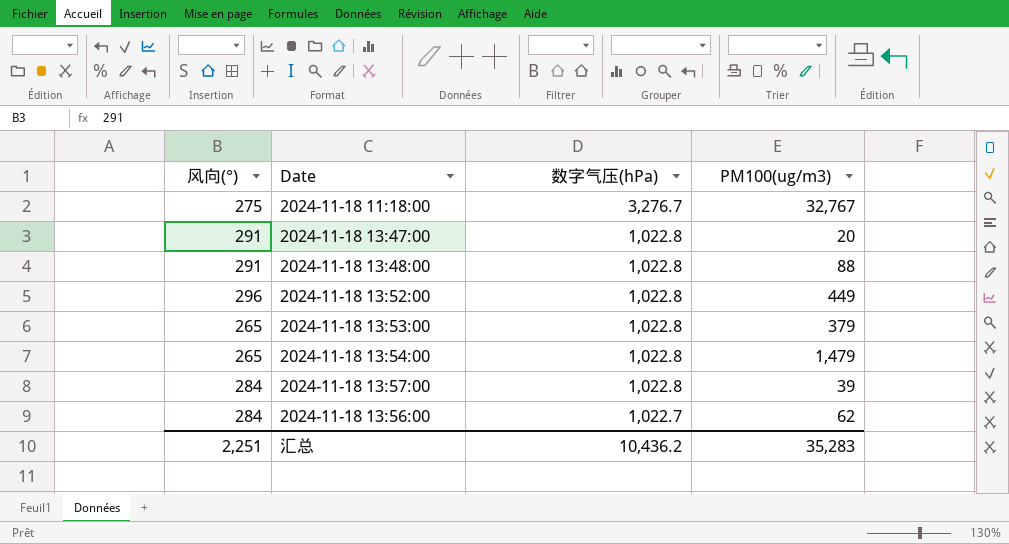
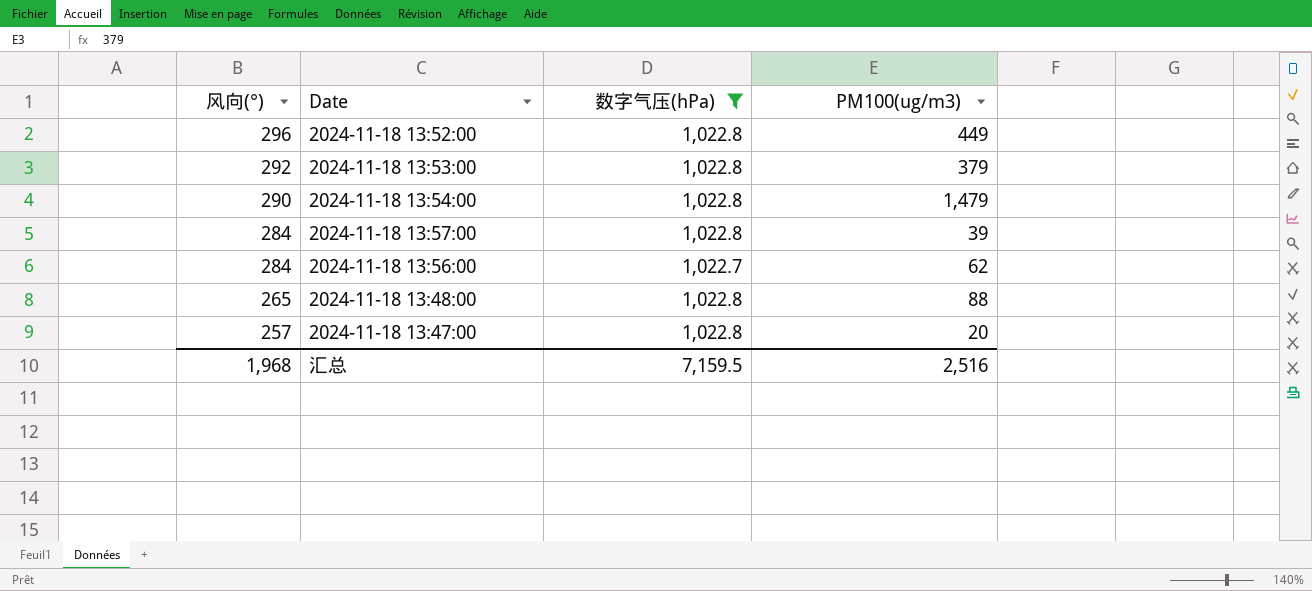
filter: none -> 数字气压(hPa) != 3,276.7
row order: 数字气压(hPa) descending -> 风向(°) descending
2024-11-18 13:53:00 | 风向(°): 265 -> 292
2024-11-18 13:54:00 | 风向(°): 265 -> 290
2024-11-18 13:48:00 | 风向(°): 291 -> 265
2024-11-18 13:47:00 | 风向(°): 291 -> 257
汇总 | 风向(°): 2,251 -> 1,968
汇总 | 数字气压(hPa): 10,436.2 -> 7,159.5
汇总 | PM100(ug/m3): 35,283 -> 2,516

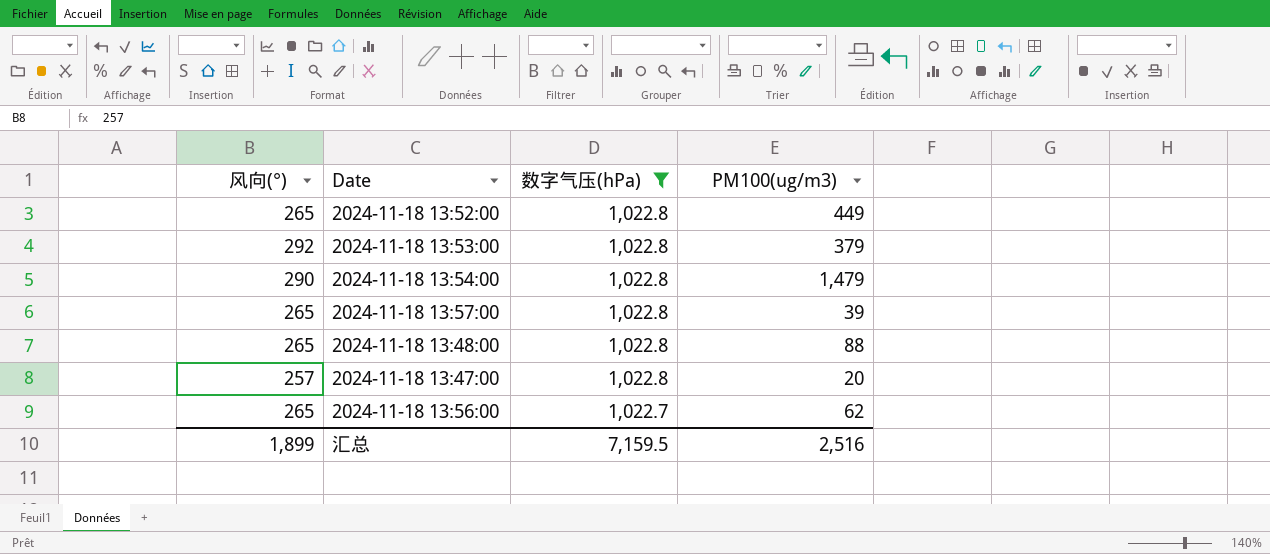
row order: 风向(°) descending -> 数字气压(hPa) descending
2024-11-18 13:52:00 | 风向(°): 296 -> 265
2024-11-18 13:57:00 | 风向(°): 284 -> 265
2024-11-18 13:56:00 | 风向(°): 284 -> 265
汇总 | 风向(°): 1,968 -> 1,899

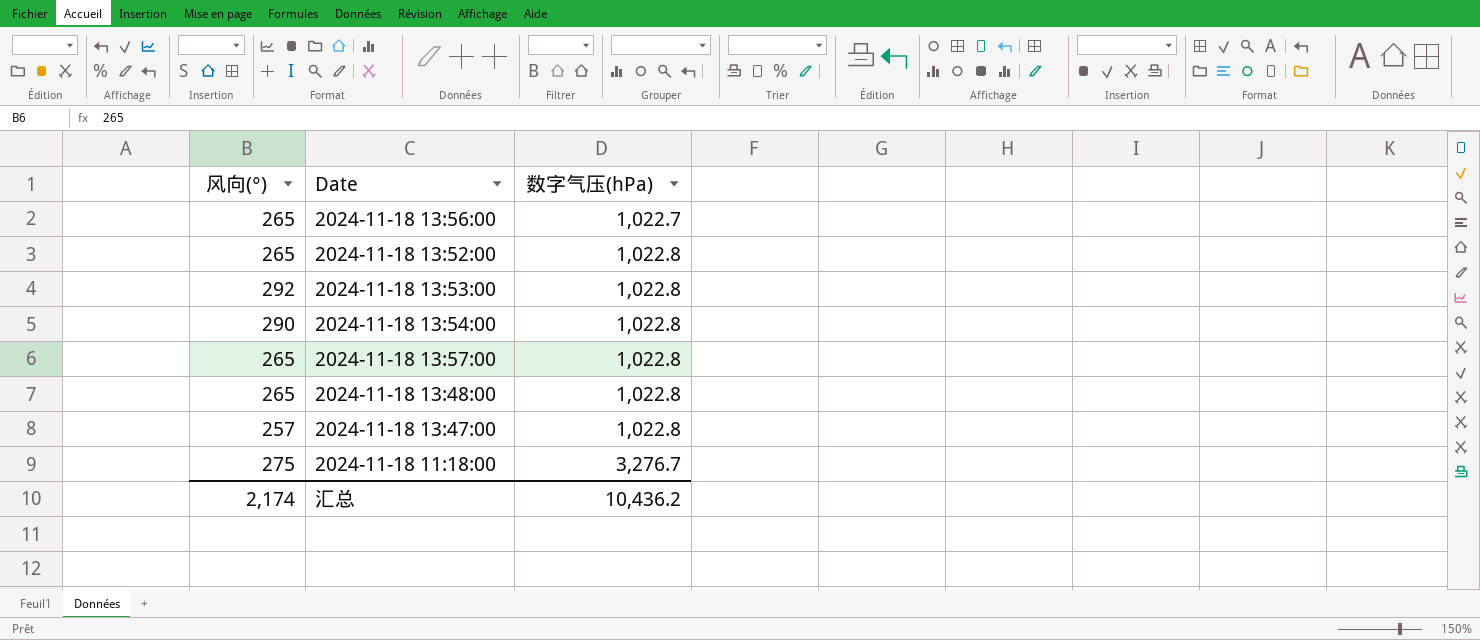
filter: 数字气压(hPa) != 3,276.7 -> none
row order: 数字气压(hPa) descending -> 数字气压(hPa) ascending
column PM100(ug/m3) | position: 4 -> none
汇总 | 风向(°): 1,899 -> 2,174
汇总 | 数字气压(hPa): 7,159.5 -> 10,436.2

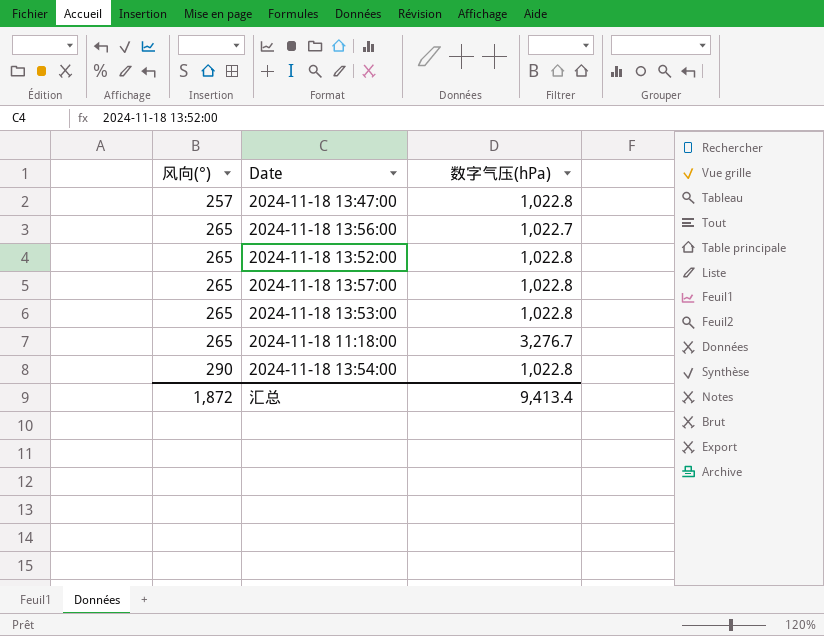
row order: 数字气压(hPa) ascending -> 风向(°) ascending
row 2024-11-18 13:48:00: 265 | 1,022.8 -> none
2024-11-18 13:53:00 | 风向(°): 292 -> 265
2024-11-18 11:18:00 | 风向(°): 275 -> 265
汇总 | 风向(°): 2,174 -> 1,872
汇总 | 数字气压(hPa): 10,436.2 -> 9,413.4

